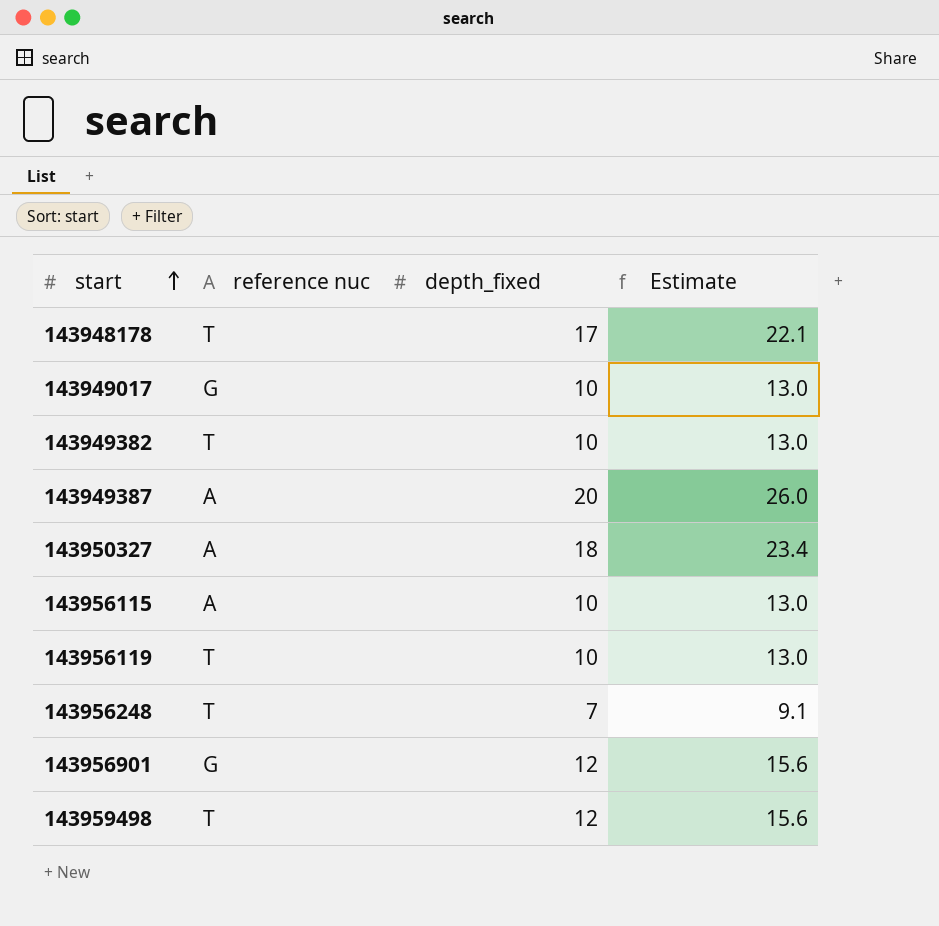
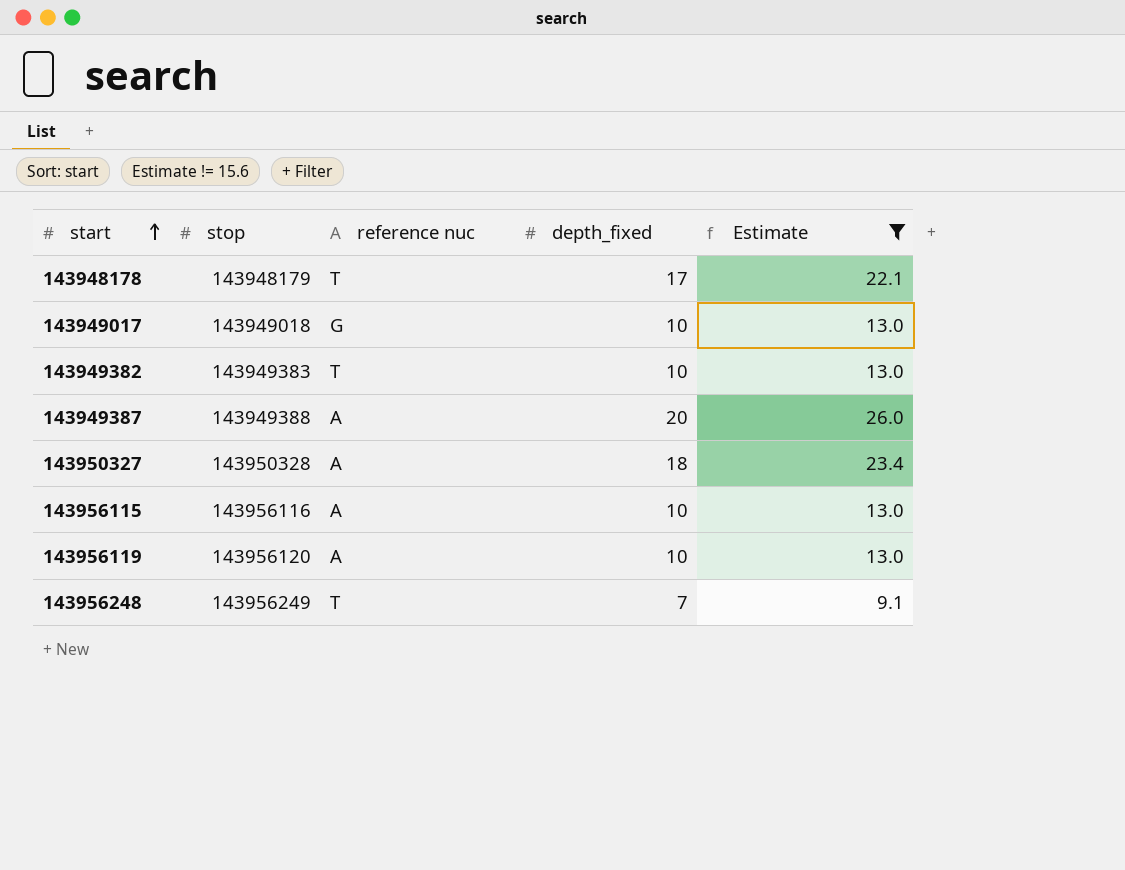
filter: none -> Estimate != 15.6
column stop | position: none -> 2
143956119 | reference nuc: T -> A

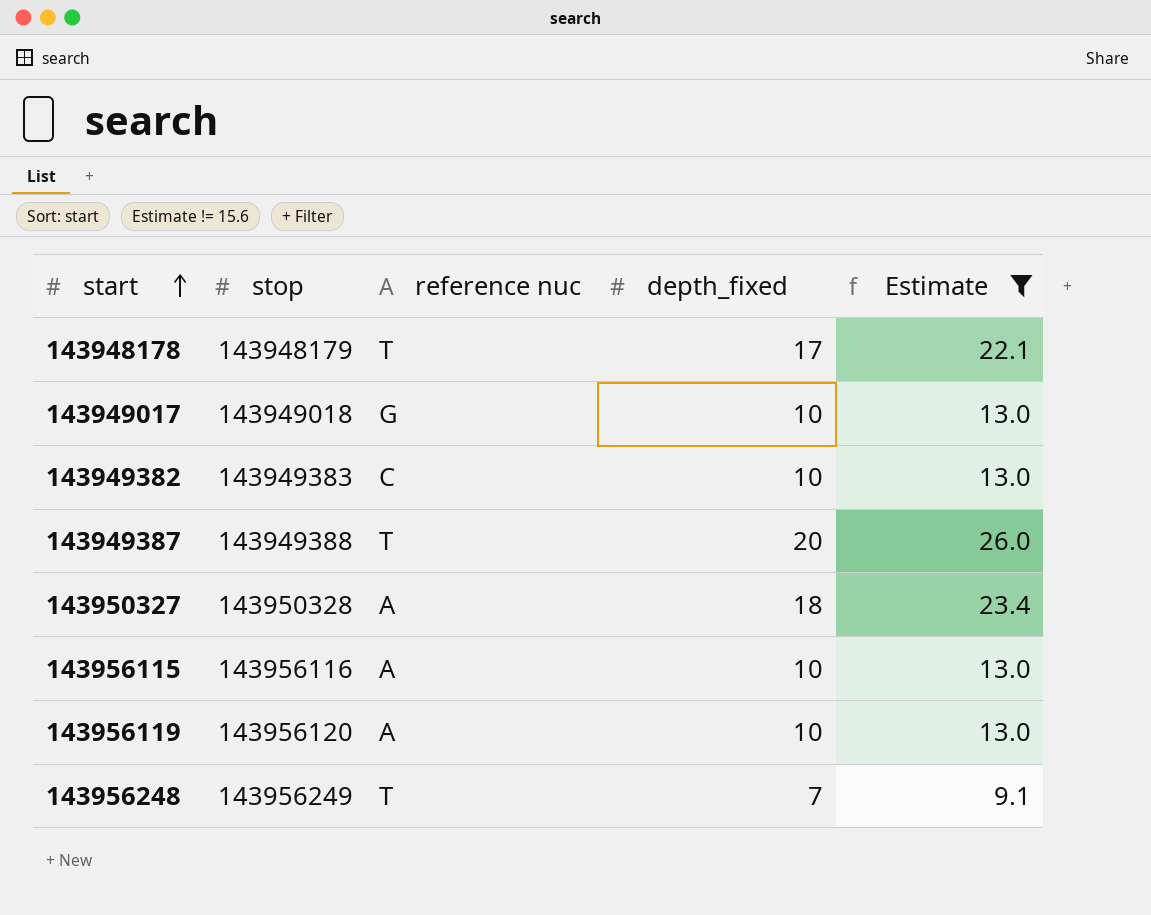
143949382 | reference nuc: T -> C
143949387 | reference nuc: A -> T

